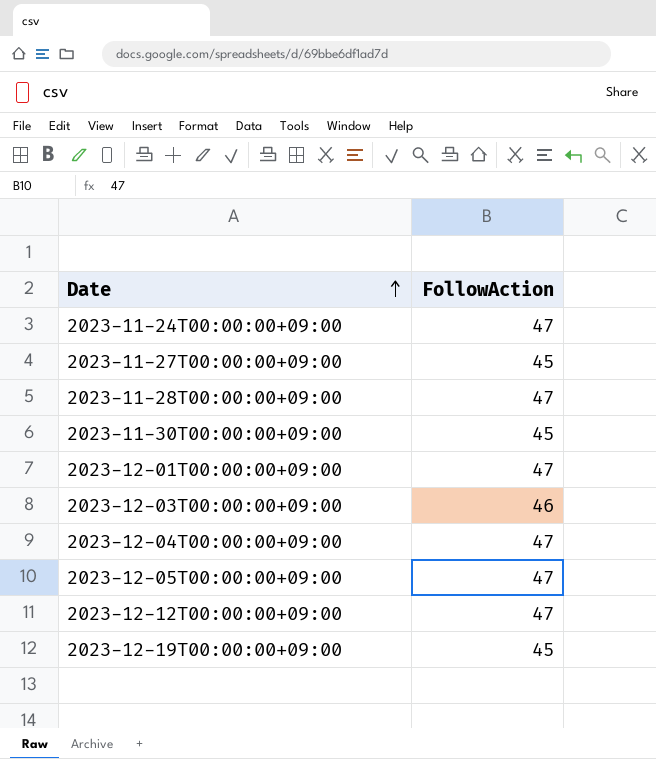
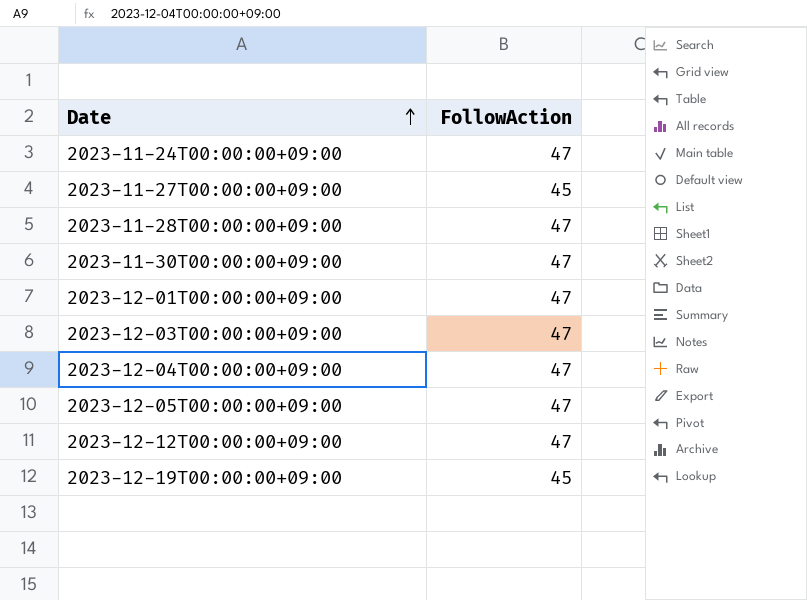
2023-11-30T00:00:00+09:00 | FollowAction: 45 -> 47
2023-12-03T00:00:00+09:00 | FollowAction: 46 -> 47

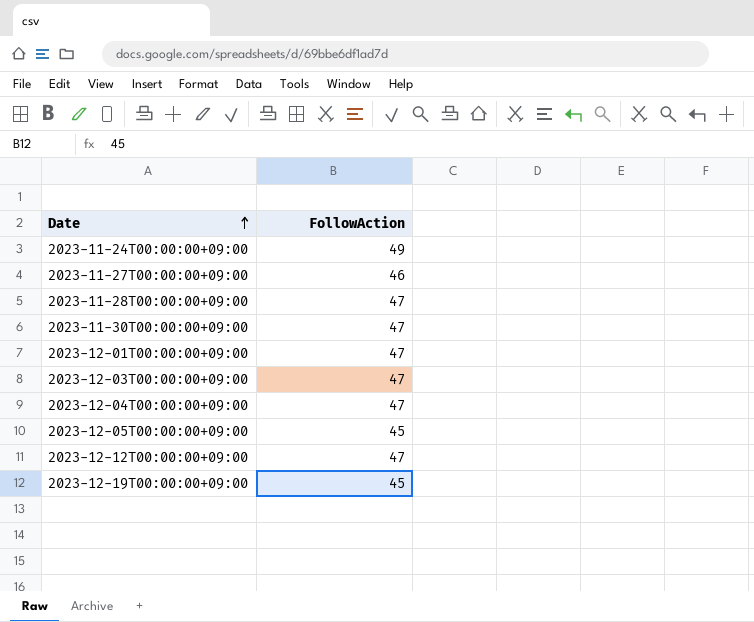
2023-11-24T00:00:00+09:00 | FollowAction: 47 -> 49
2023-11-27T00:00:00+09:00 | FollowAction: 45 -> 46
2023-12-05T00:00:00+09:00 | FollowAction: 47 -> 45

